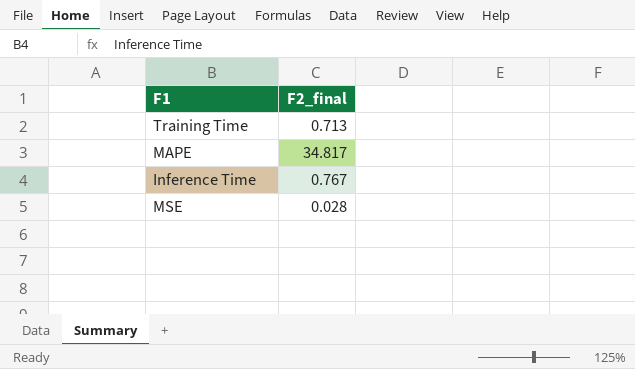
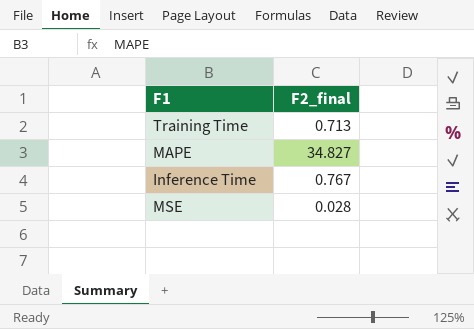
MAPE | F2_final: 34.817 -> 34.827

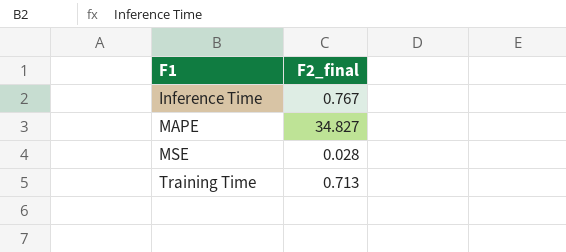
row order: none -> F1 ascending

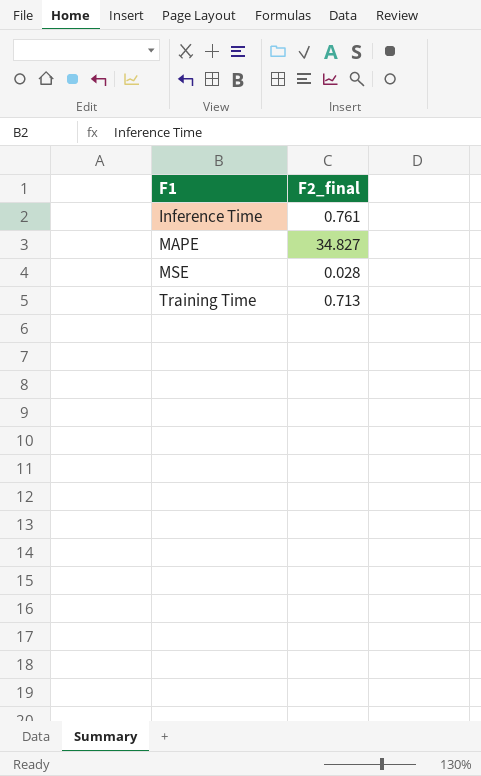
Inference Time | F2_final: 0.767 -> 0.761

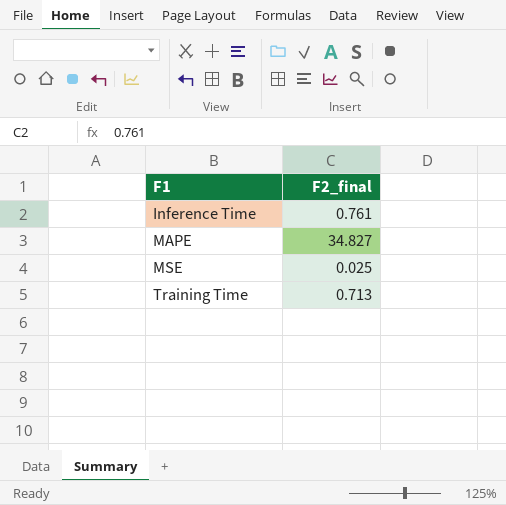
MSE | F2_final: 0.028 -> 0.025

